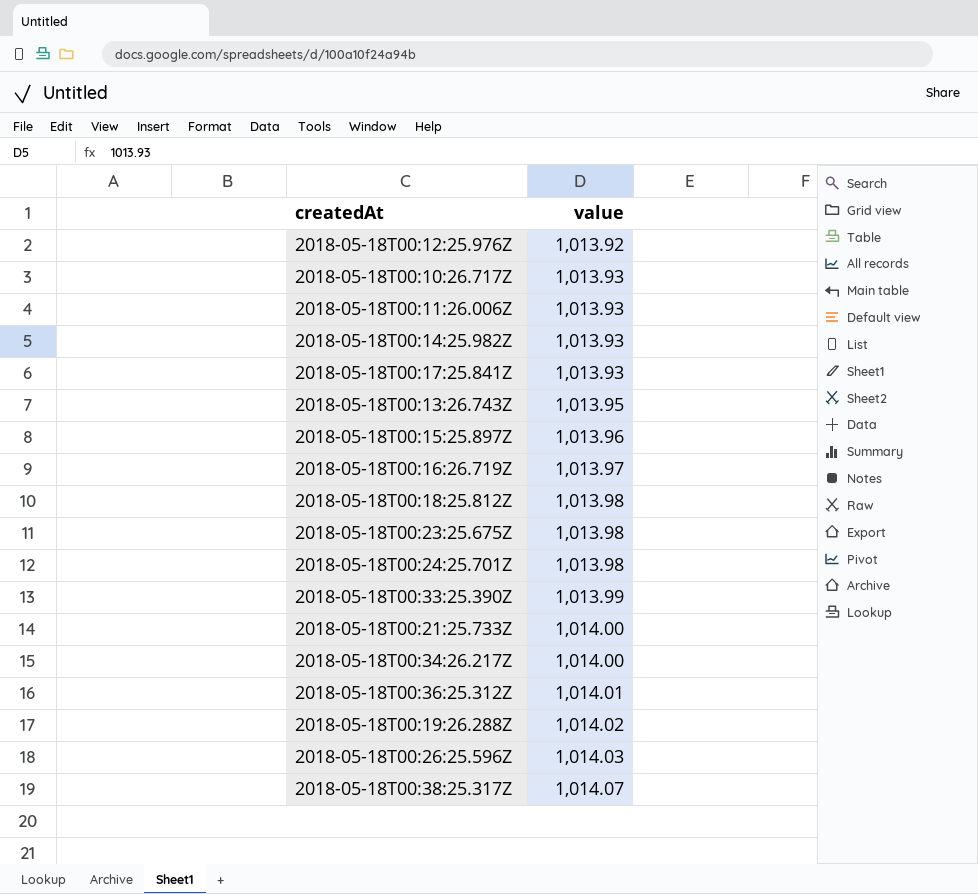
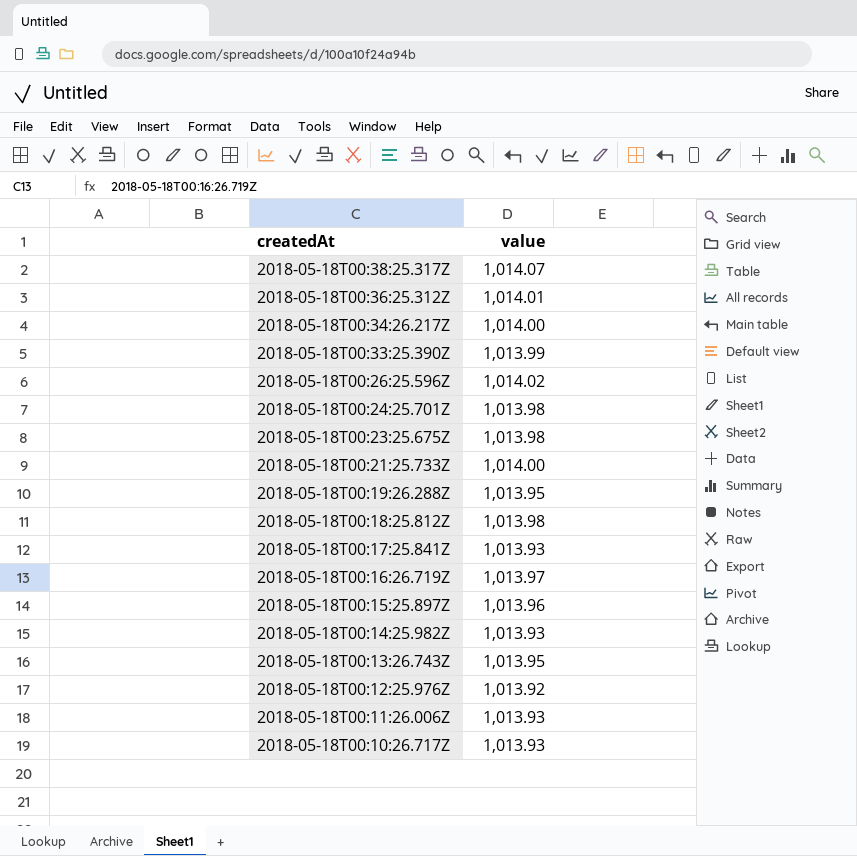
row order: value ascending -> createdAt descending
2018-05-18T00:26:25.596Z | value: 1,014.03 -> 1,014.02
2018-05-18T00:19:26.288Z | value: 1,014.02 -> 1,013.95

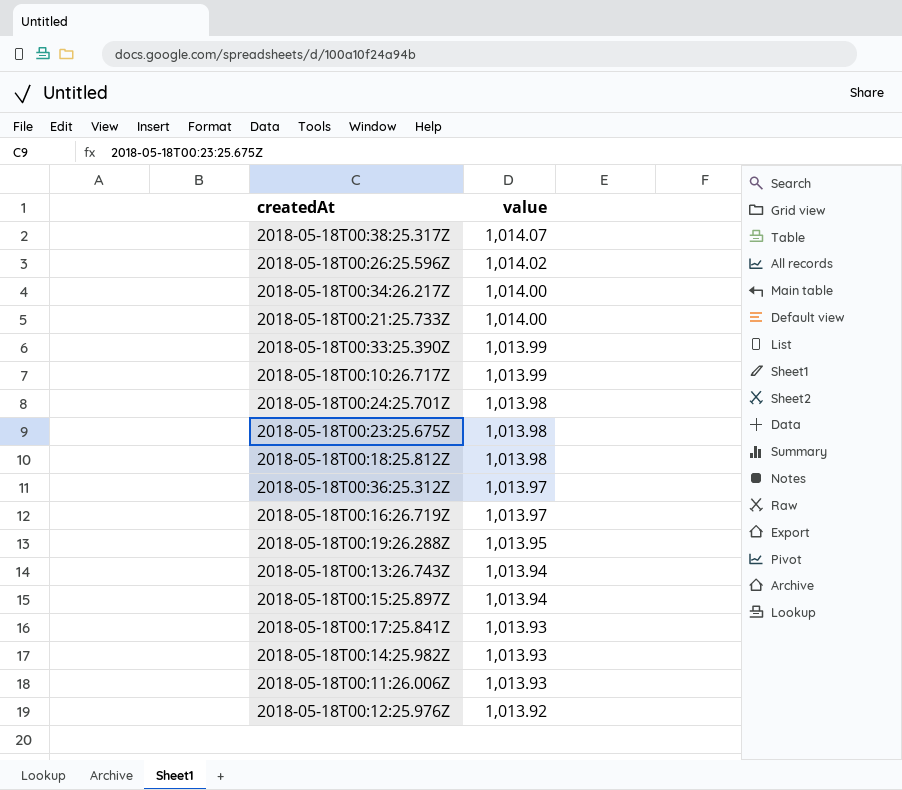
row order: createdAt descending -> value descending
2018-05-18T00:10:26.717Z | value: 1,013.93 -> 1,013.99
2018-05-18T00:36:25.312Z | value: 1,014.01 -> 1,013.97
2018-05-18T00:13:26.743Z | value: 1,013.95 -> 1,013.94
2018-05-18T00:15:25.897Z | value: 1,013.96 -> 1,013.94

